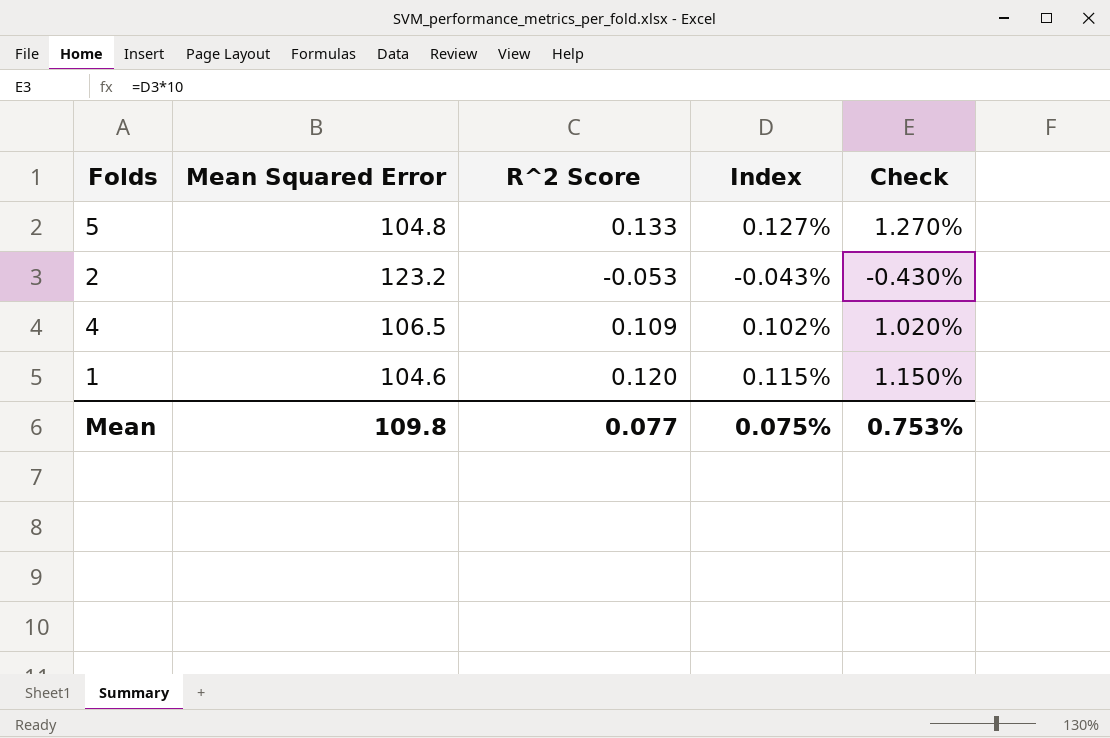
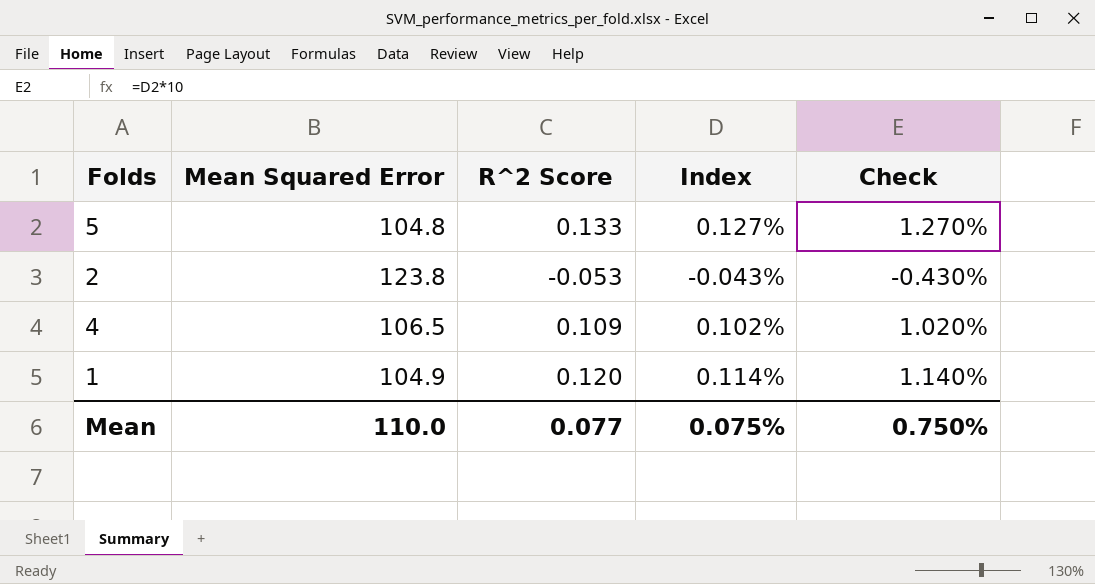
2 | Mean Squared Error: 123.2 -> 123.8
1 | Mean Squared Error: 104.6 -> 104.9
1 | Index: 0.115% -> 0.114%
1 | Check: 1.150% -> 1.140%
Mean | Mean Squared Error: 109.8 -> 110.0
Mean | Check: 0.753% -> 0.750%

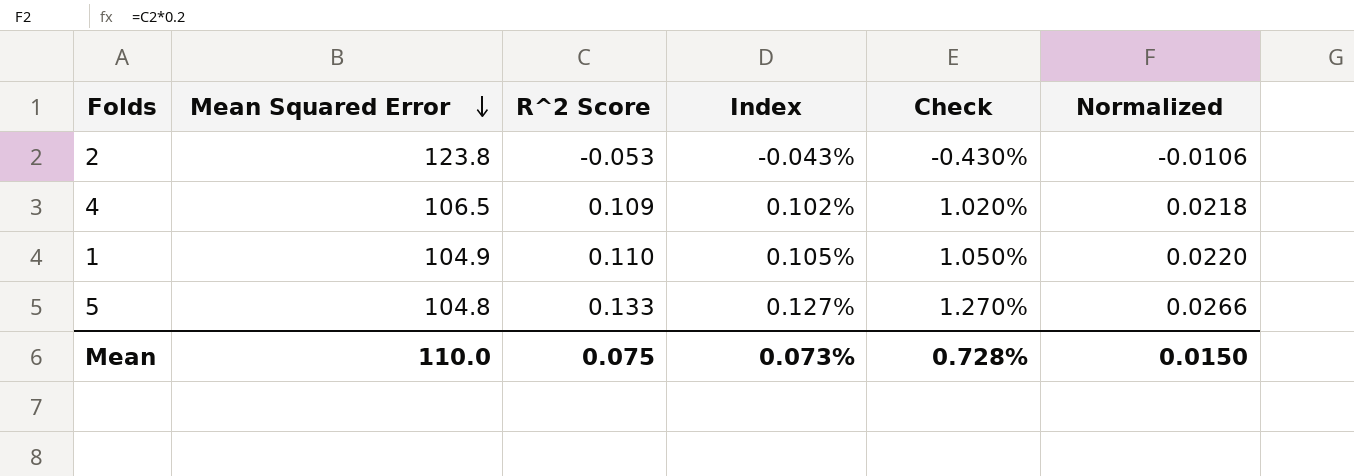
row order: none -> Mean Squared Error descending
column Normalized | formula: none -> [R^2 Score] * 0.2
1 | R^2 Score: 0.120 -> 0.110
1 | Index: 0.114% -> 0.105%
1 | Check: 1.140% -> 1.050%
Mean | R^2 Score: 0.077 -> 0.075
Mean | Index: 0.075% -> 0.073%
Mean | Check: 0.750% -> 0.728%

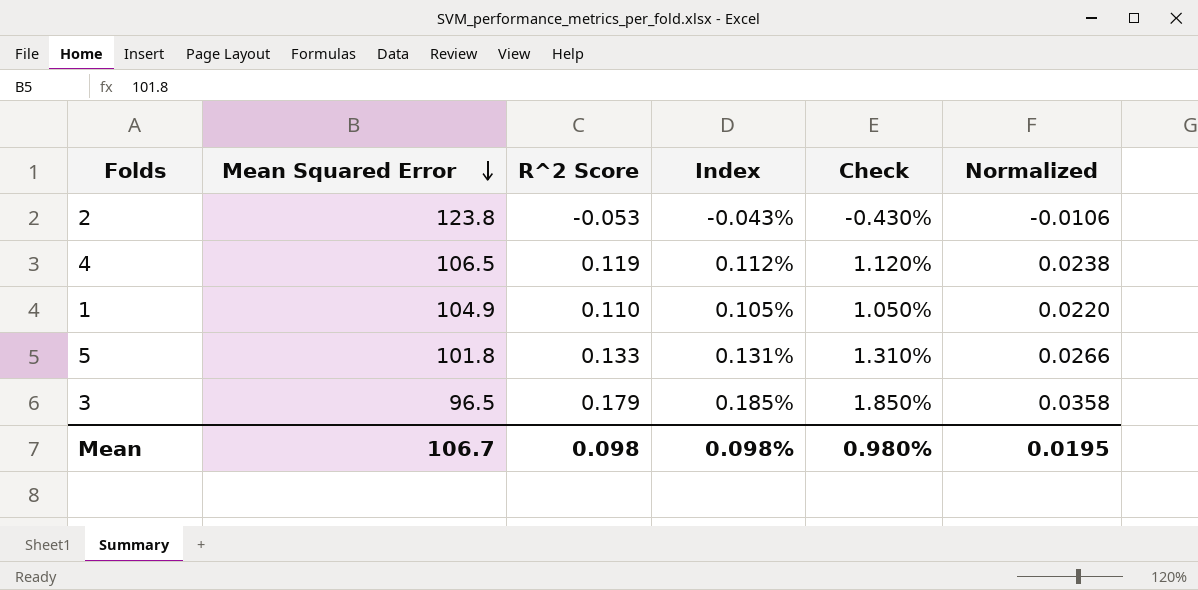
4 | R^2 Score: 0.109 -> 0.119
4 | Index: 0.102% -> 0.112%
4 | Check: 1.020% -> 1.120%
4 | Normalized: 0.0218 -> 0.0238
5 | Mean Squared Error: 104.8 -> 101.8
5 | Index: 0.127% -> 0.131%
5 | Check: 1.270% -> 1.310%
row 3: none -> 96.5 | 0.179 | 0.185% | 1.850% | 0.0358
Mean | Mean Squared Error: 110.0 -> 106.7
Mean | R^2 Score: 0.075 -> 0.098
Mean | Index: 0.073% -> 0.098%
Mean | Check: 0.728% -> 0.980%
Mean | Normalized: 0.0150 -> 0.0195

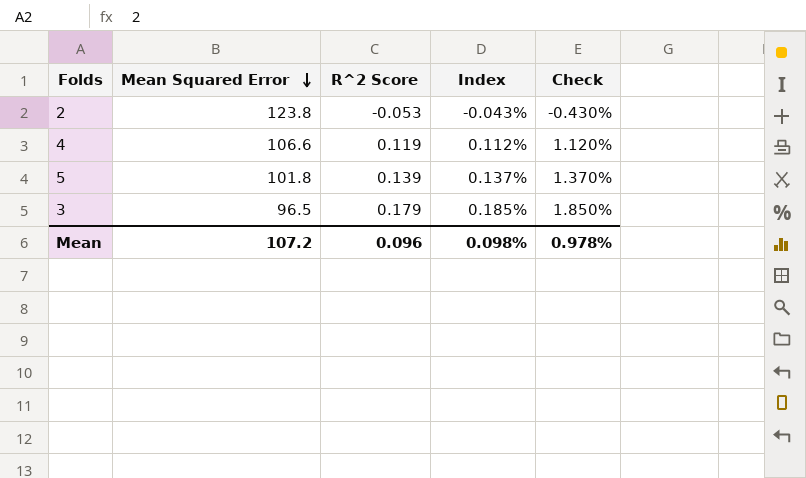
column Normalized | formula: [R^2 Score] * 0.2 -> none
row 1: 104.9 | 0.110 | 0.105% | 1.050% | 0.0220 -> none
4 | Mean Squared Error: 106.5 -> 106.6
5 | R^2 Score: 0.133 -> 0.139
5 | Index: 0.131% -> 0.137%
5 | Check: 1.310% -> 1.370%
Mean | Mean Squared Error: 106.7 -> 107.2
Mean | R^2 Score: 0.098 -> 0.096
Mean | Check: 0.980% -> 0.978%

